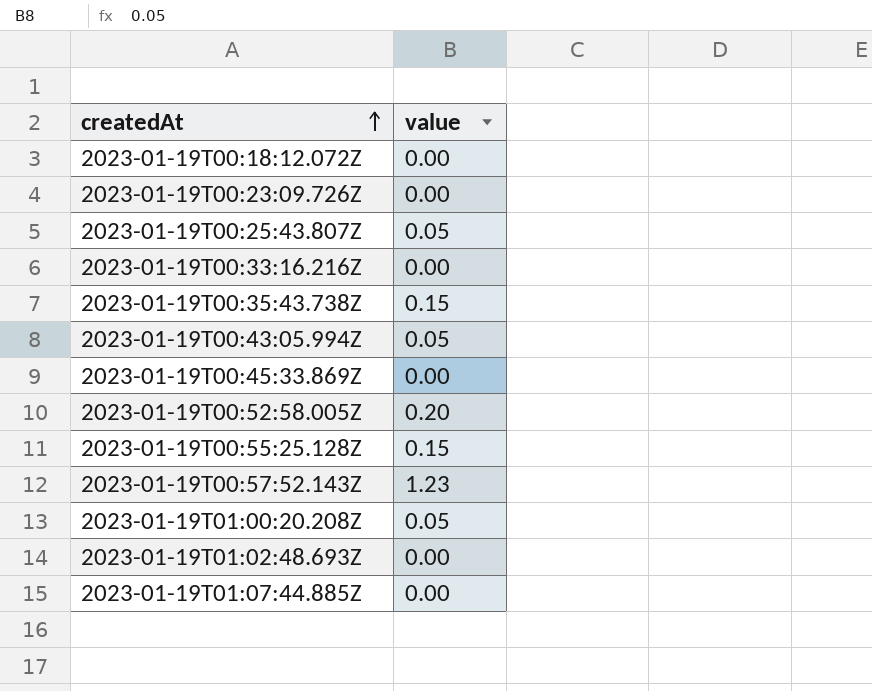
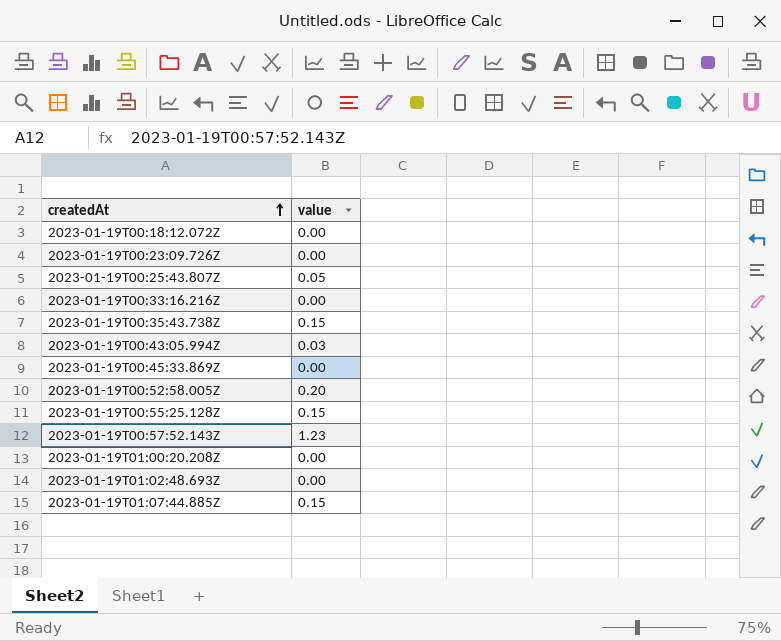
2023-01-19T00:43:05.994Z | value: 0.05 -> 0.03
2023-01-19T01:00:20.208Z | value: 0.05 -> 0.00
2023-01-19T01:07:44.885Z | value: 0.00 -> 0.15

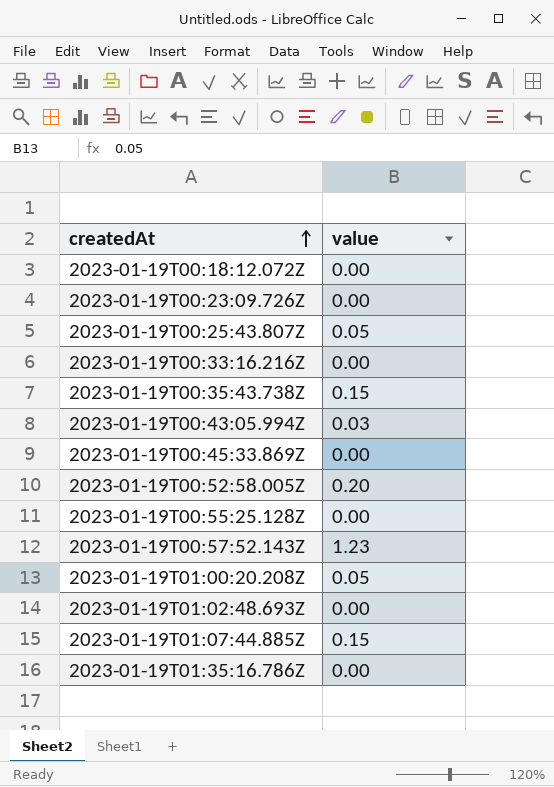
2023-01-19T00:55:25.128Z | value: 0.15 -> 0.00
2023-01-19T01:00:20.208Z | value: 0.00 -> 0.05
row 2023-01-19T01:35:16.786Z: none -> 0.00

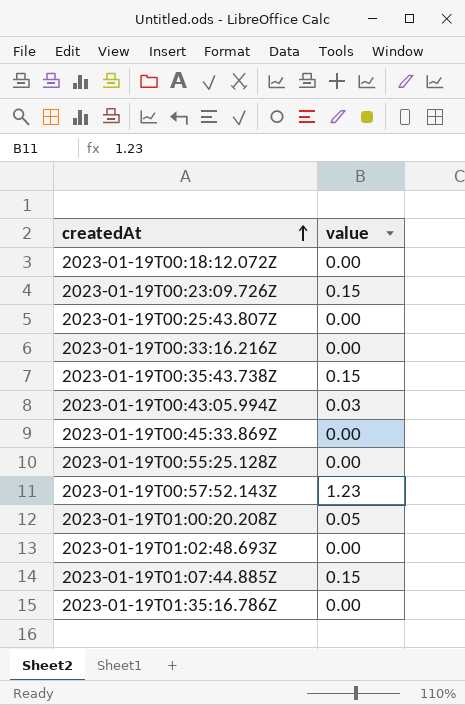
row 2023-01-19T00:52:58.005Z: 0.20 -> none
2023-01-19T00:23:09.726Z | value: 0.00 -> 0.15
2023-01-19T00:25:43.807Z | value: 0.05 -> 0.00

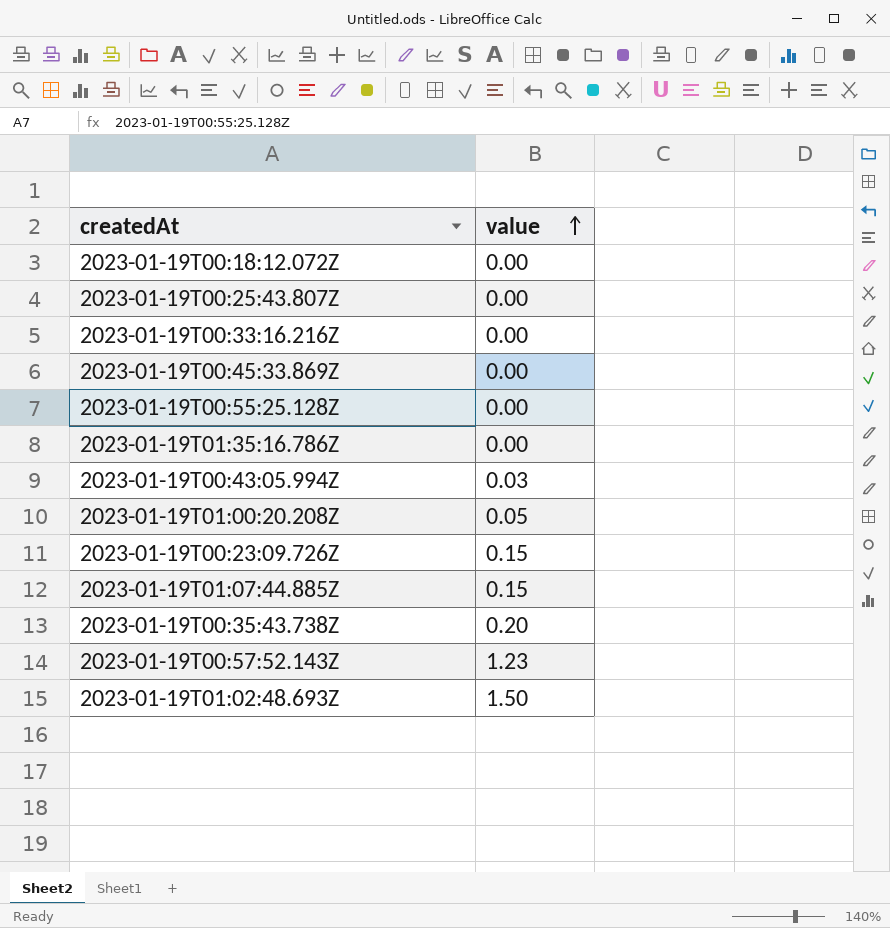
row order: createdAt ascending -> value ascending
2023-01-19T00:35:43.738Z | value: 0.15 -> 0.20
2023-01-19T01:02:48.693Z | value: 0.00 -> 1.50

